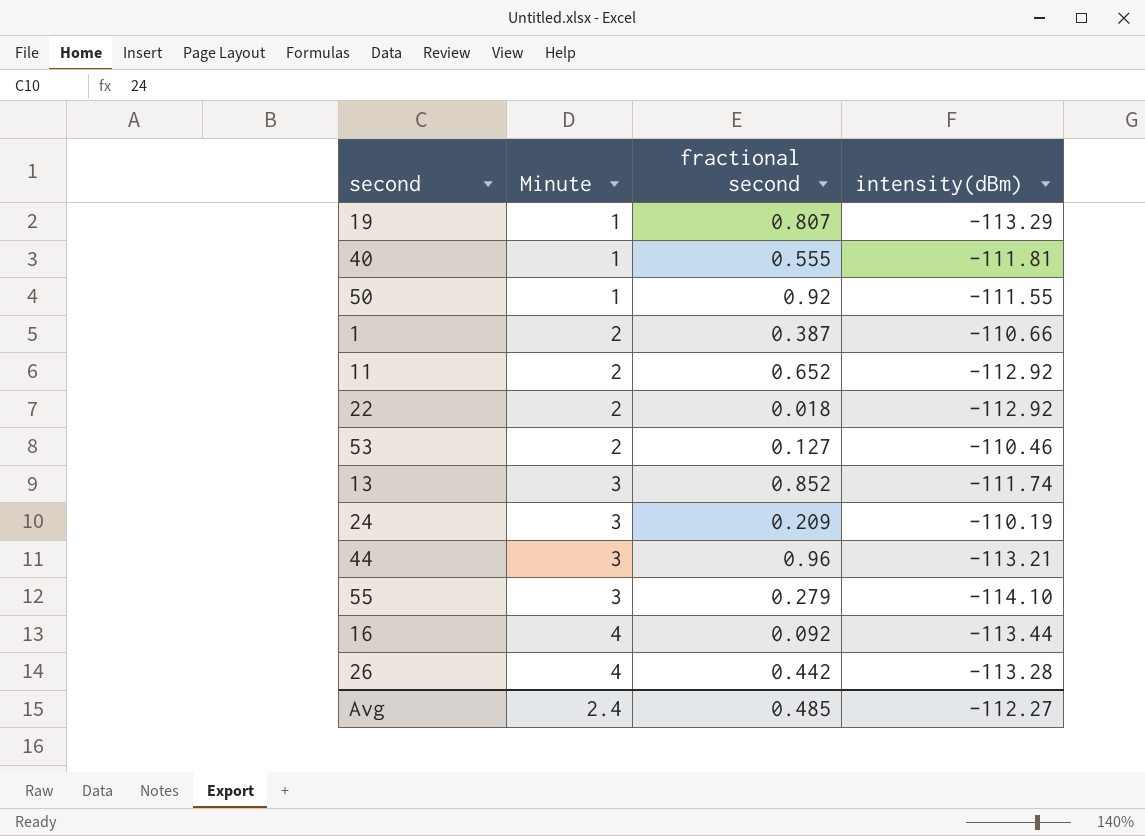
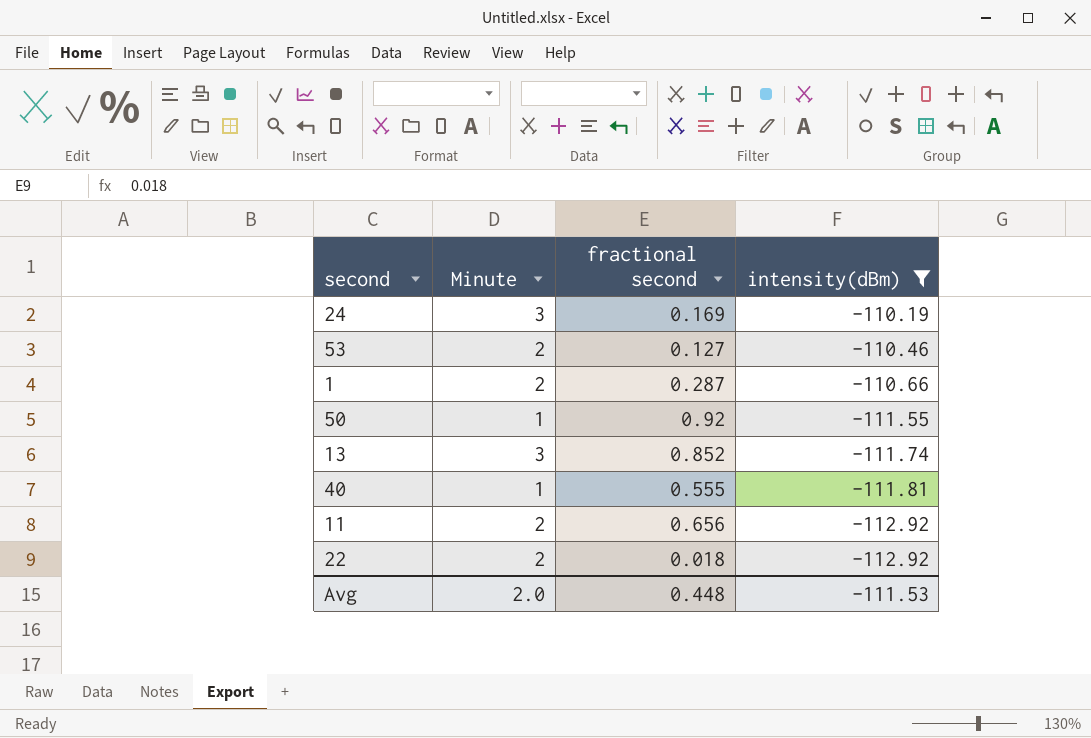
filter: none -> intensity(dBm) >= -112.92
row order: Minute ascending -> intensity(dBm) descending
24 | fractional second: 0.209 -> 0.169
1 | fractional second: 0.387 -> 0.287
11 | fractional second: 0.652 -> 0.656
Avg | Minute: 2.4 -> 2.0
Avg | fractional second: 0.485 -> 0.448
Avg | intensity(dBm): -112.27 -> -111.53

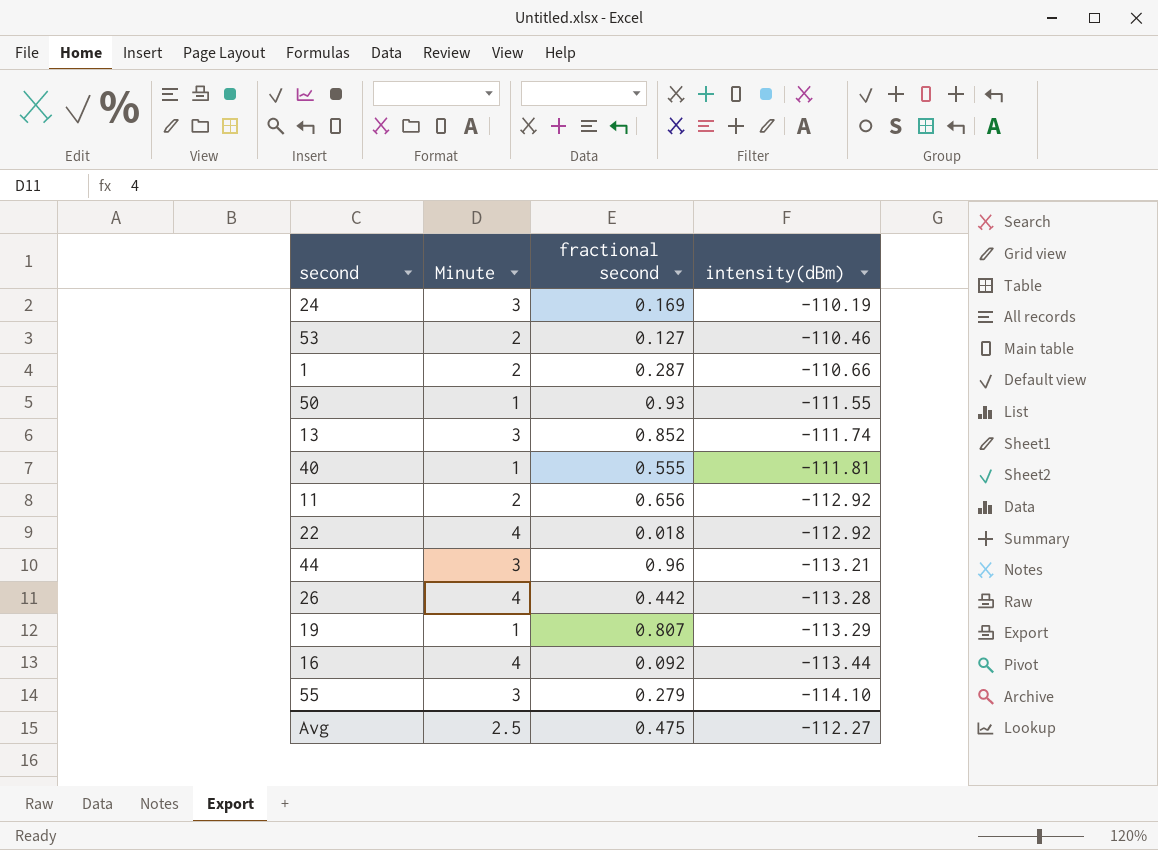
filter: intensity(dBm) >= -112.92 -> none
50 | fractional second: 0.92 -> 0.93
22 | Minute: 2 -> 4
Avg | Minute: 2.0 -> 2.5
Avg | fractional second: 0.448 -> 0.475
Avg | intensity(dBm): -111.53 -> -112.27

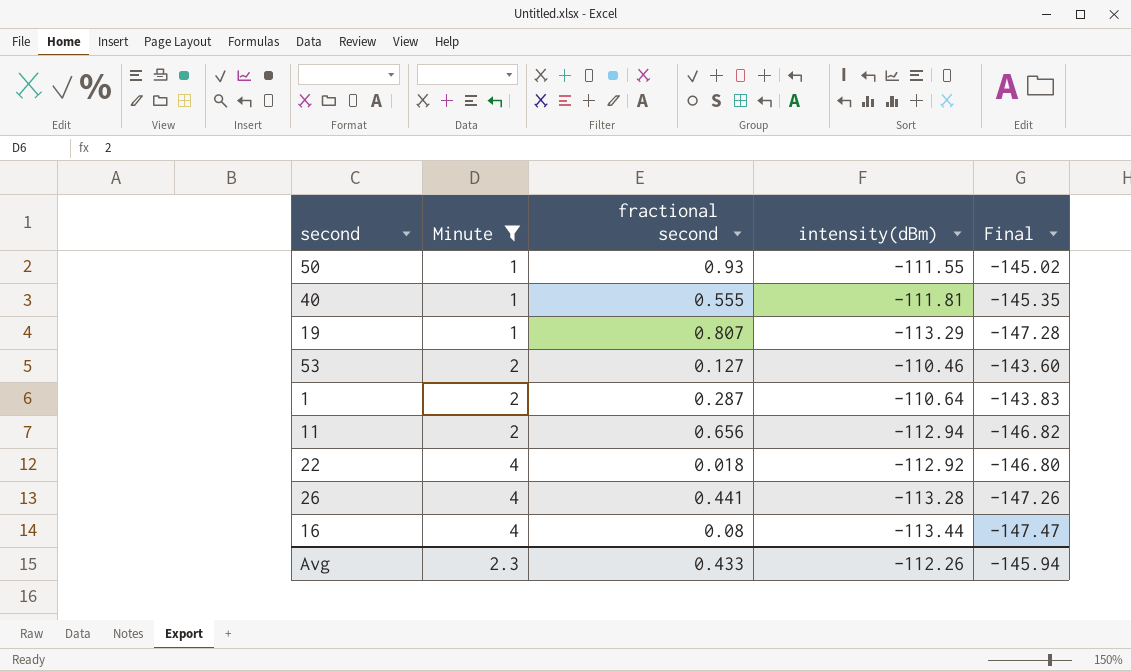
filter: none -> Minute != 3
row order: intensity(dBm) descending -> Minute ascending
column Final | formula: none -> [intensity(dBm)] * 1.3
1 | intensity(dBm): -110.66 -> -110.64
11 | intensity(dBm): -112.92 -> -112.94
26 | fractional second: 0.442 -> 0.441
16 | fractional second: 0.092 -> 0.08
Avg | Minute: 2.5 -> 2.3
Avg | fractional second: 0.475 -> 0.433
Avg | intensity(dBm): -112.27 -> -112.26

